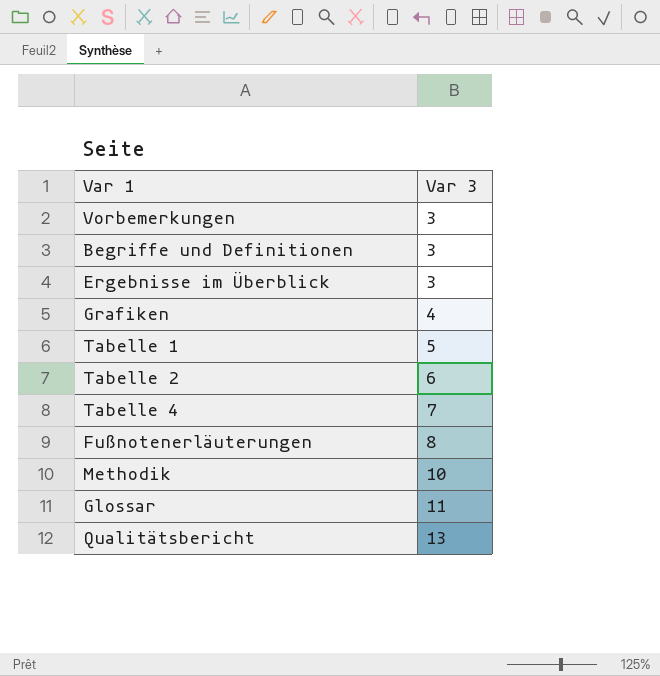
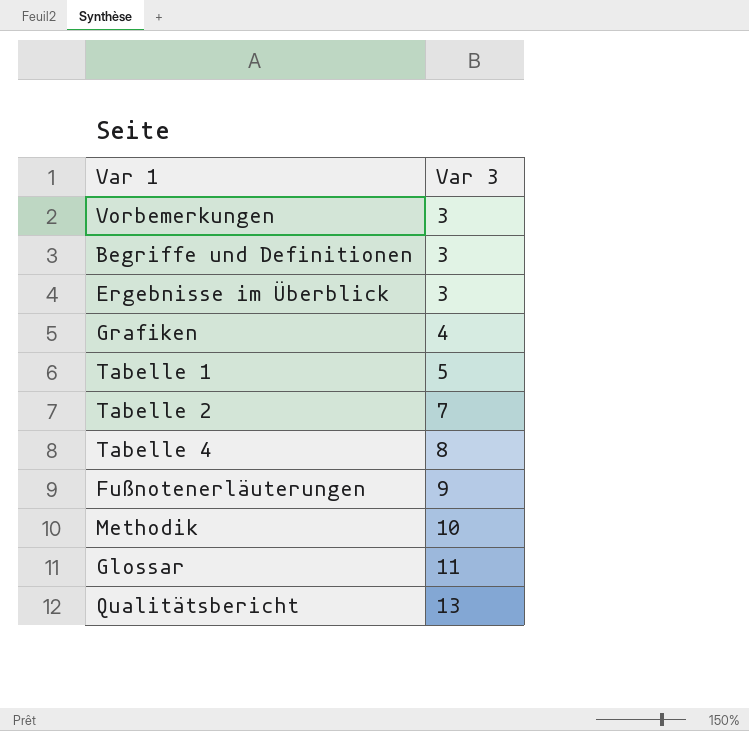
Tabelle 2 | Var 3: 6 -> 7
Tabelle 4 | Var 3: 7 -> 8
Fußnotenerläuterungen | Var 3: 8 -> 9

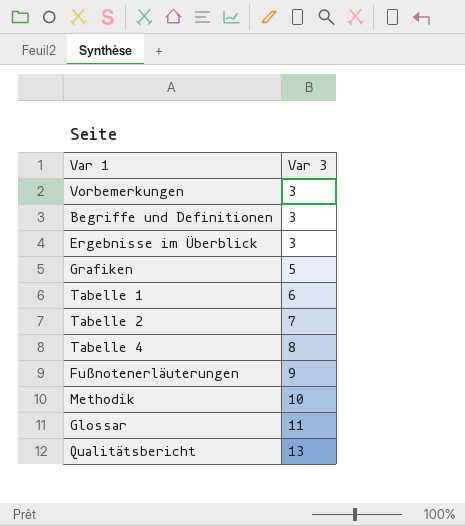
Grafiken | Var 3: 4 -> 5
Tabelle 1 | Var 3: 5 -> 6

